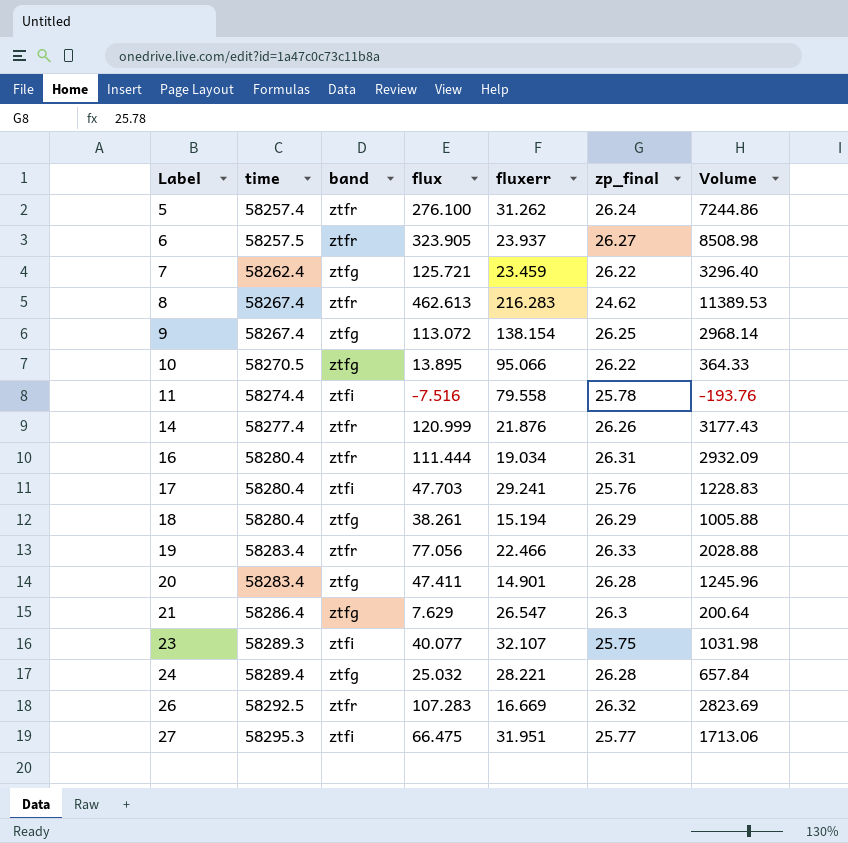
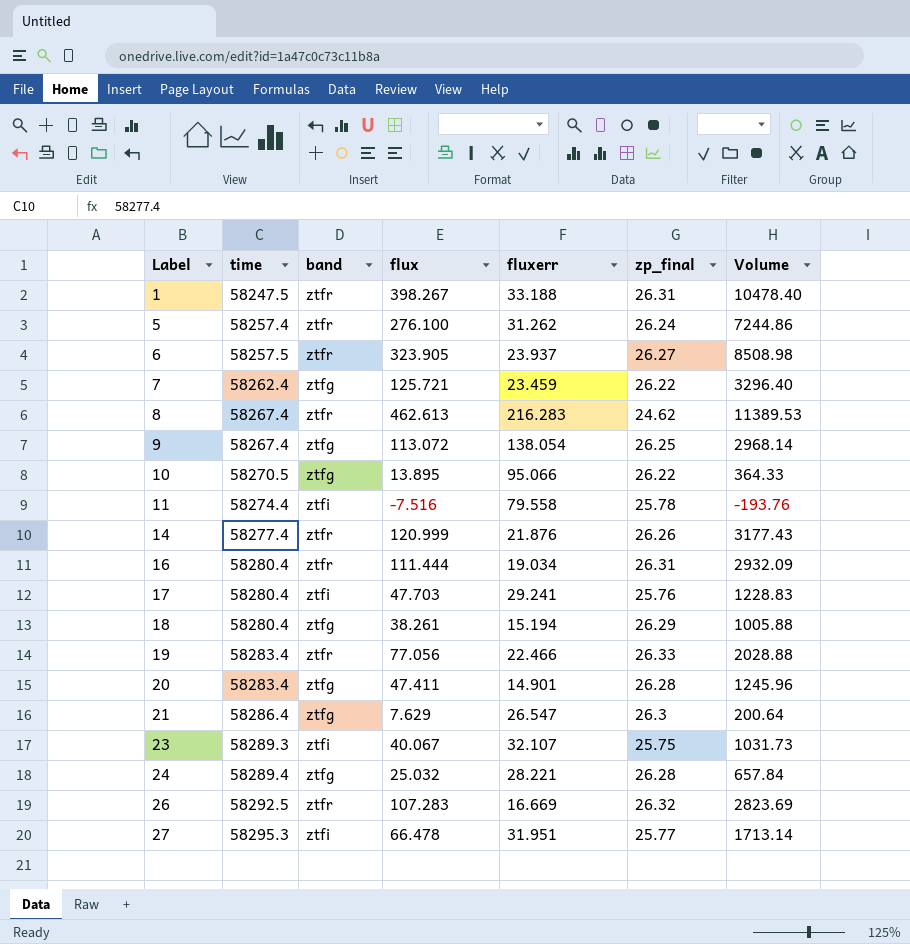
row 1: none -> 58247.5 | ztfr | 398.267 | 33.188 | 26.31 | 10478.40
9 | fluxerr: 138.154 -> 138.054
23 | flux: 40.077 -> 40.067
23 | Volume: 1031.98 -> 1031.73
27 | flux: 66.475 -> 66.478
27 | Volume: 1713.06 -> 1713.14

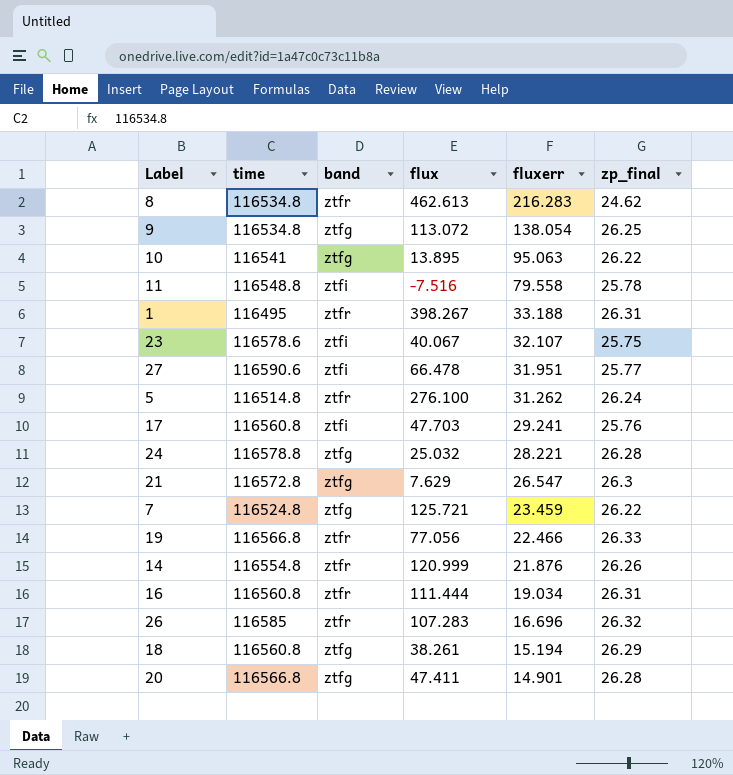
row order: Label ascending -> fluxerr descending
column Volume | formula: [flux] * [zp_final] -> none
row 6: 58257.5 | ztfr | 323.905 | 23.937 | 26.27 | 8508.98 -> none
8 | time: 58267.4 -> 116534.8
9 | time: 58267.4 -> 116534.8
10 | time: 58270.5 -> 116541
10 | fluxerr: 95.066 -> 95.063
11 | time: 58274.4 -> 116548.8
1 | time: 58247.5 -> 116495
23 | time: 58289.3 -> 116578.6
27 | time: 58295.3 -> 116590.6
5 | time: 58257.4 -> 116514.8
17 | time: 58280.4 -> 116560.8
24 | time: 58289.4 -> 116578.8
21 | time: 58286.4 -> 116572.8
7 | time: 58262.4 -> 116524.8
19 | time: 58283.4 -> 116566.8
14 | time: 58277.4 -> 116554.8
16 | time: 58280.4 -> 116560.8
26 | time: 58292.5 -> 116585
26 | fluxerr: 16.669 -> 16.696
18 | time: 58280.4 -> 116560.8
20 | time: 58283.4 -> 116566.8

